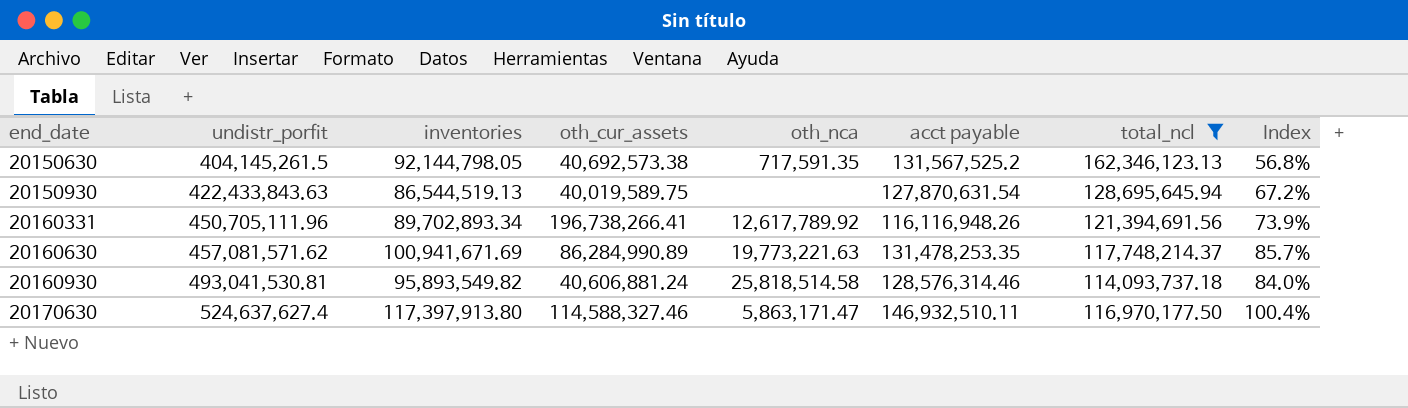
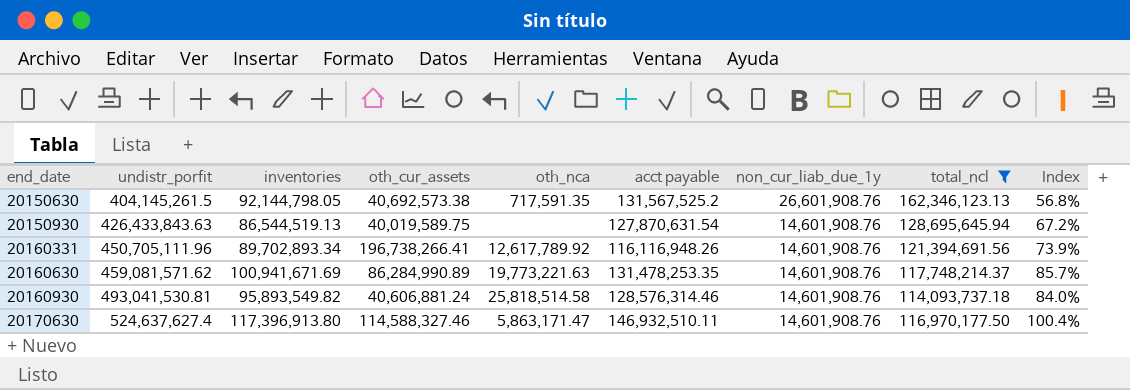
column non_cur_liab_due_1y | position: none -> 7
20150930 | undistr_porfit: 422,433,843.63 -> 426,433,843.63
20160630 | undistr_porfit: 457,081,571.62 -> 459,081,571.62
20170630 | inventories: 117,397,913.80 -> 117,396,913.80

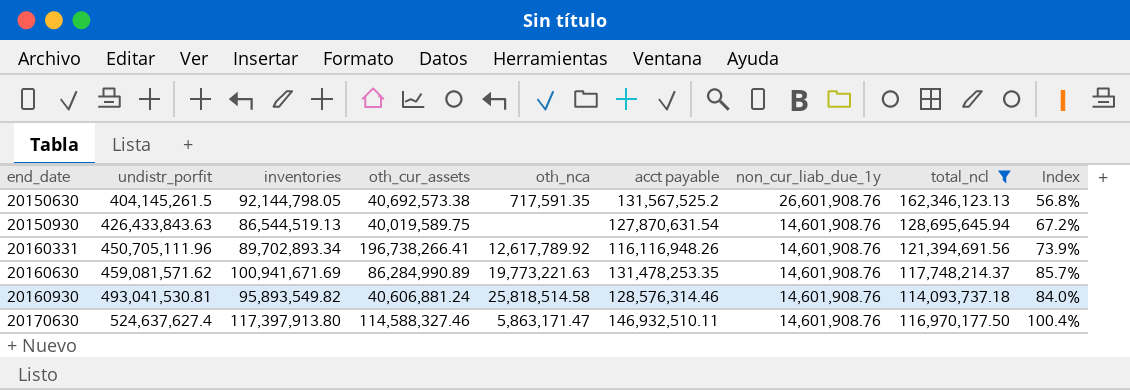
20170630 | inventories: 117,396,913.80 -> 117,397,913.80

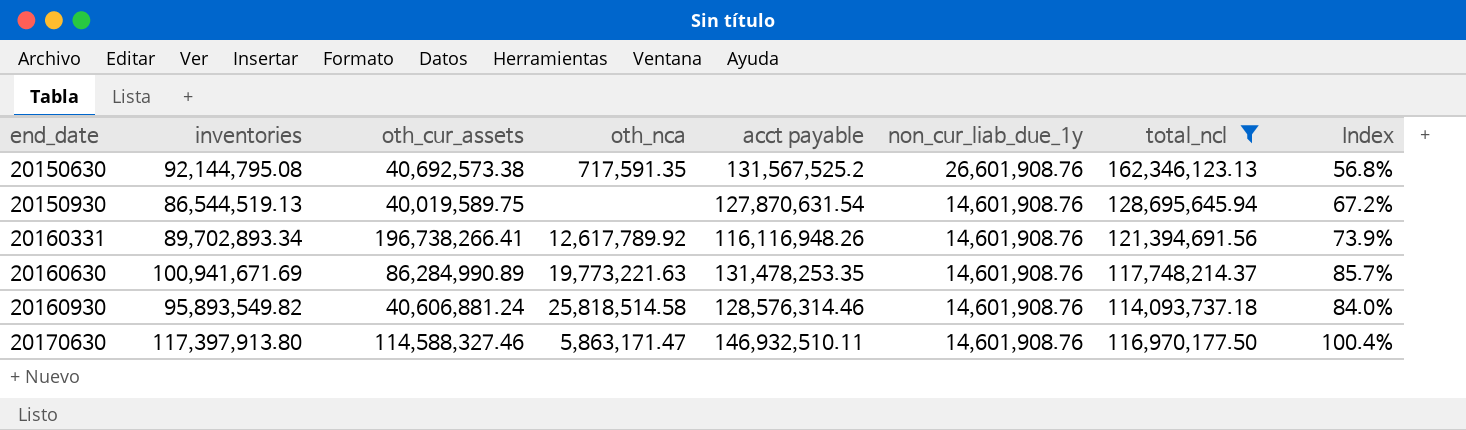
column undistr_porfit | position: 2 -> none
20150630 | inventories: 92,144,798.05 -> 92,144,795.08

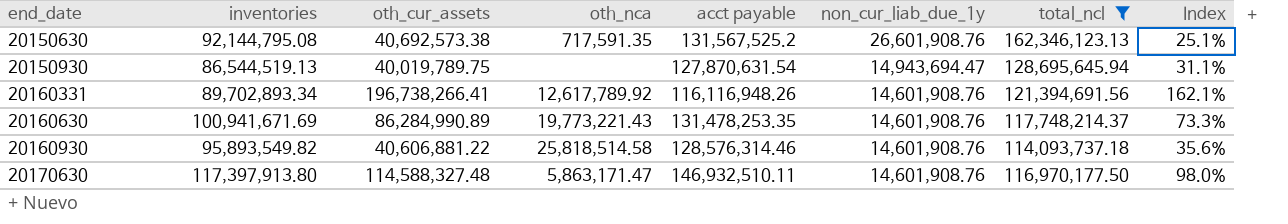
column Index | formula: [inventories] / [total_ncl] -> [oth_cur_assets] / [total_ncl]
20150930 | oth_cur_assets: 40,019,589.75 -> 40,019,789.75
20150930 | non_cur_liab_due_1y: 14,601,908.76 -> 14,943,694.47
20160630 | oth_nca: 19,773,221.63 -> 19,773,221.43
20160930 | oth_cur_assets: 40,606,881.24 -> 40,606,881.22
20170630 | oth_cur_assets: 114,588,327.46 -> 114,588,327.48

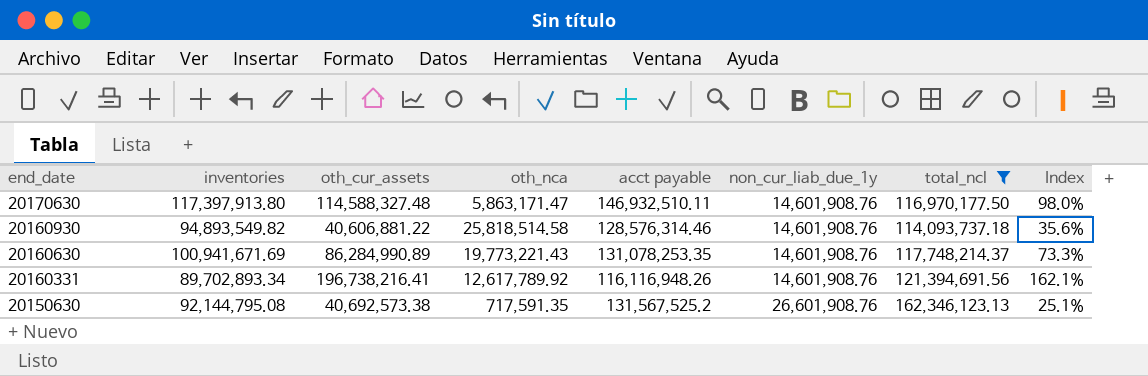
row order: end_date ascending -> end_date descending
row 20150930: 86,544,519.13 | 40,019,789.75 | none | 127,870,631.54 | 14,943,694.47 | 128,695,645.94 | 31.1% -> none
20160930 | inventories: 95,893,549.82 -> 94,893,549.82
20160630 | acct payable: 131,478,253.35 -> 131,078,253.35
20160331 | oth_cur_assets: 196,738,266.41 -> 196,738,216.41

